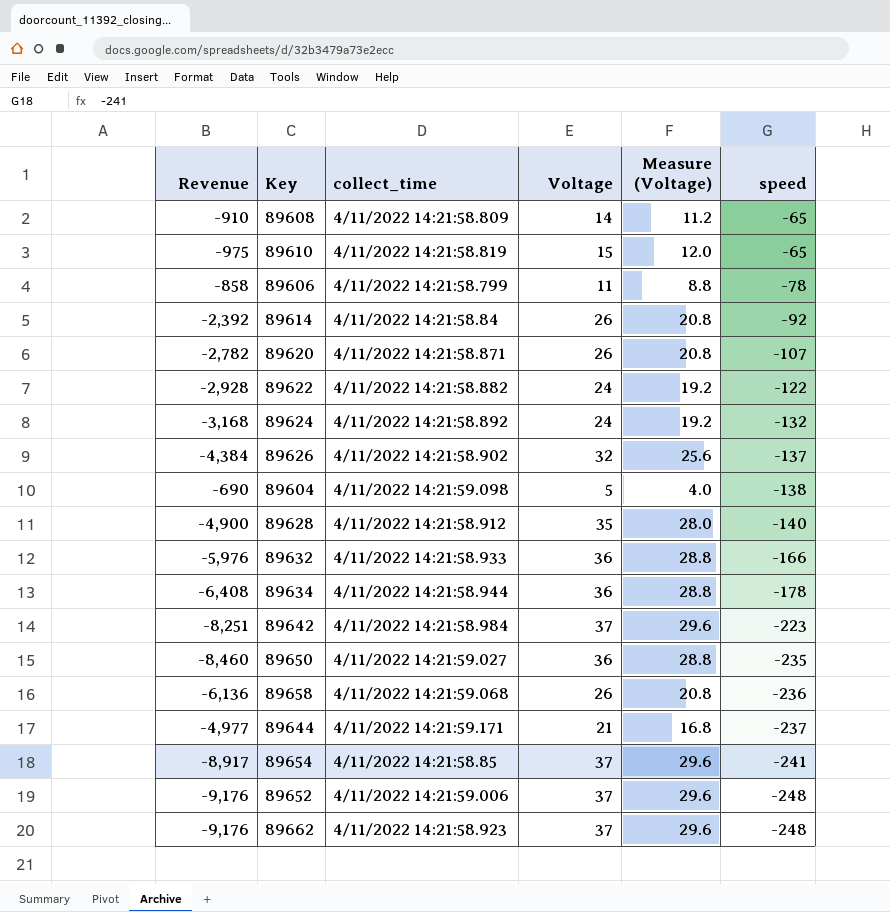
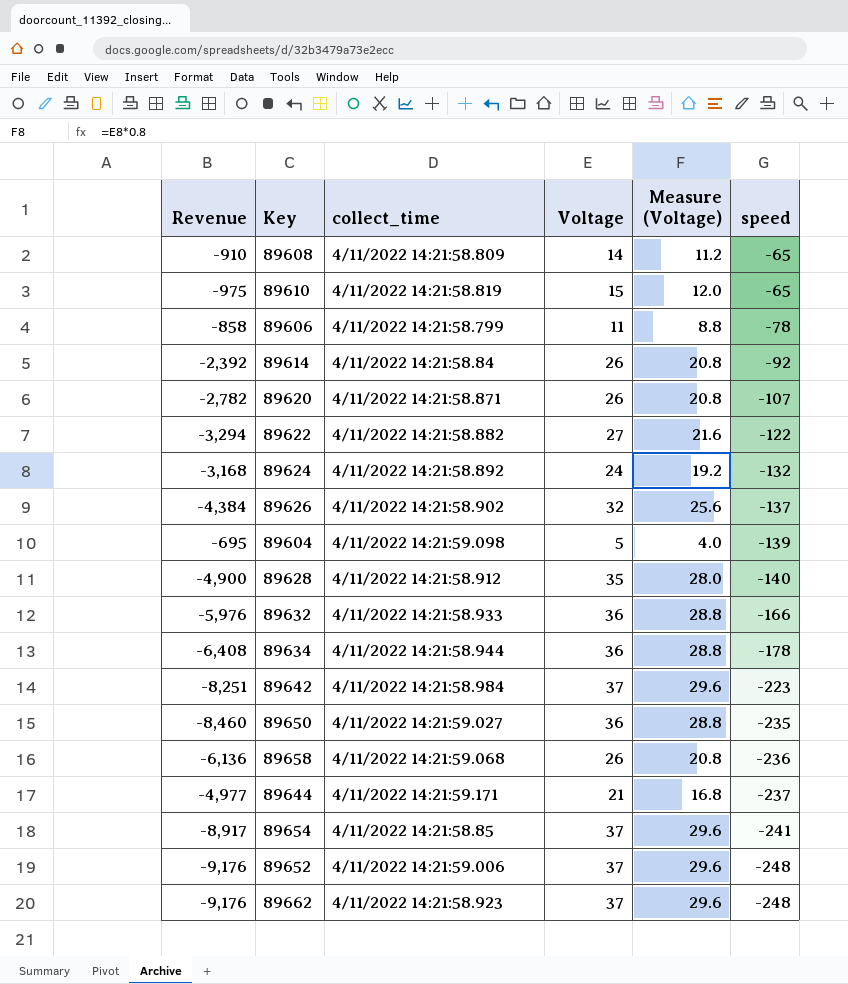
89622 | Revenue: -2,928 -> -3,294
89622 | Voltage: 24 -> 27
89622 | Measure (Voltage): 19.2 -> 21.6
89604 | Revenue: -690 -> -695
89604 | speed: -138 -> -139

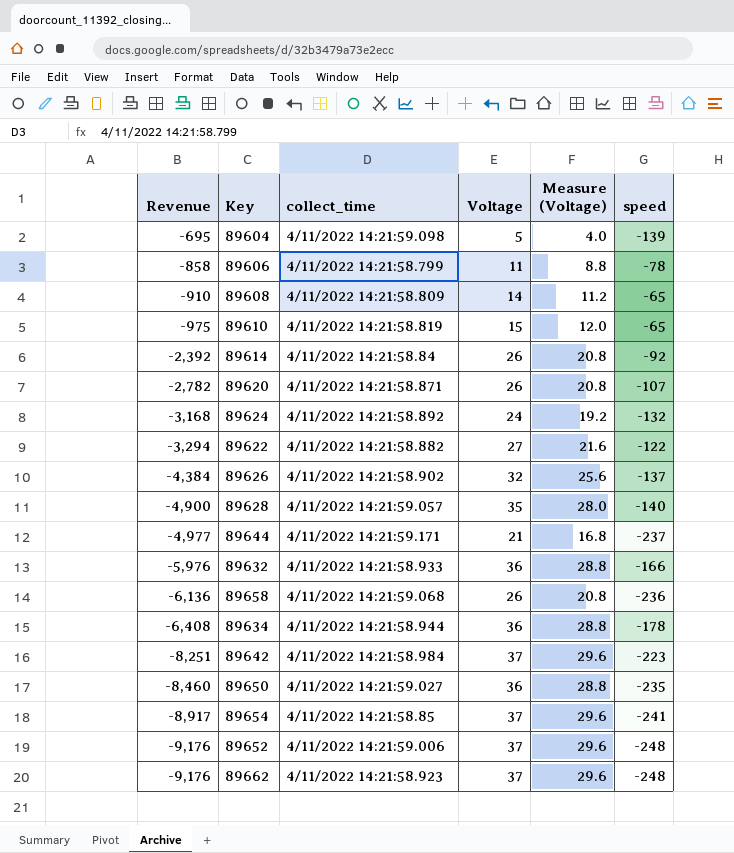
row order: speed descending -> Revenue descending
89628 | collect_time: 4/11/2022 14:21:58.912 -> 4/11/2022 14:21:59.057

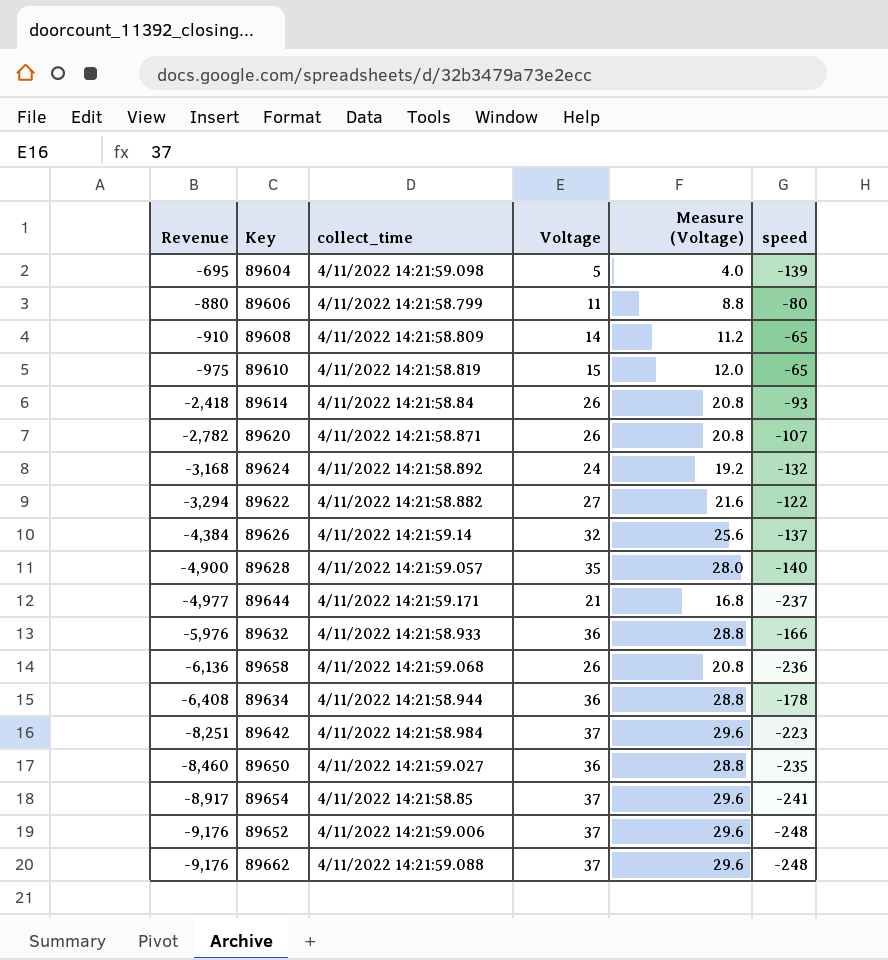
89606 | Revenue: -858 -> -880
89606 | speed: -78 -> -80
89614 | Revenue: -2,392 -> -2,418
89614 | speed: -92 -> -93
89626 | collect_time: 4/11/2022 14:21:58.902 -> 4/11/2022 14:21:59.14
89662 | collect_time: 4/11/2022 14:21:58.923 -> 4/11/2022 14:21:59.088

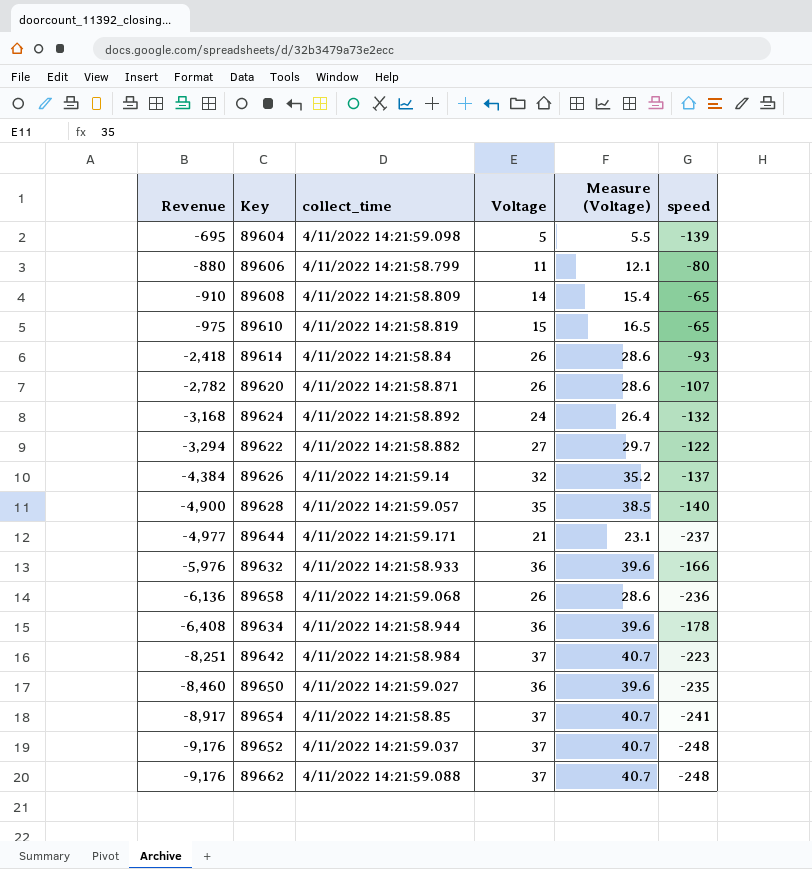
column Measure (Voltage) | formula: [Voltage] * 0.8 -> [Voltage] * 1.1
89652 | collect_time: 4/11/2022 14:21:59.006 -> 4/11/2022 14:21:59.037

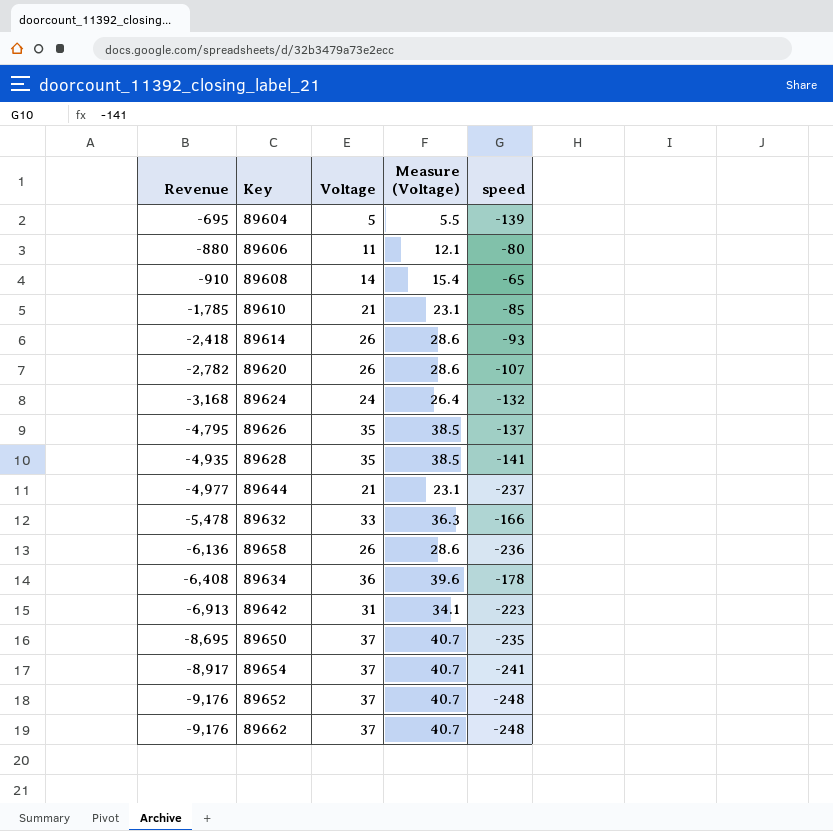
column collect_time | position: 3 -> none
row 89622: -3,294 | 4/11/2022 14:21:58.882 | 27 | 29.7 | -122 -> none
89610 | Revenue: -975 -> -1,785
89610 | Voltage: 15 -> 21
89610 | Measure (Voltage): 16.5 -> 23.1
89610 | speed: -65 -> -85
89626 | Revenue: -4,384 -> -4,795
89626 | Voltage: 32 -> 35
89626 | Measure (Voltage): 35.2 -> 38.5
89628 | Revenue: -4,900 -> -4,935
89628 | speed: -140 -> -141
89632 | Revenue: -5,976 -> -5,478
89632 | Voltage: 36 -> 33
89632 | Measure (Voltage): 39.6 -> 36.3
89642 | Revenue: -8,251 -> -6,913
89642 | Voltage: 37 -> 31
89642 | Measure (Voltage): 40.7 -> 34.1
89650 | Revenue: -8,460 -> -8,695
89650 | Voltage: 36 -> 37
89650 | Measure (Voltage): 39.6 -> 40.7

